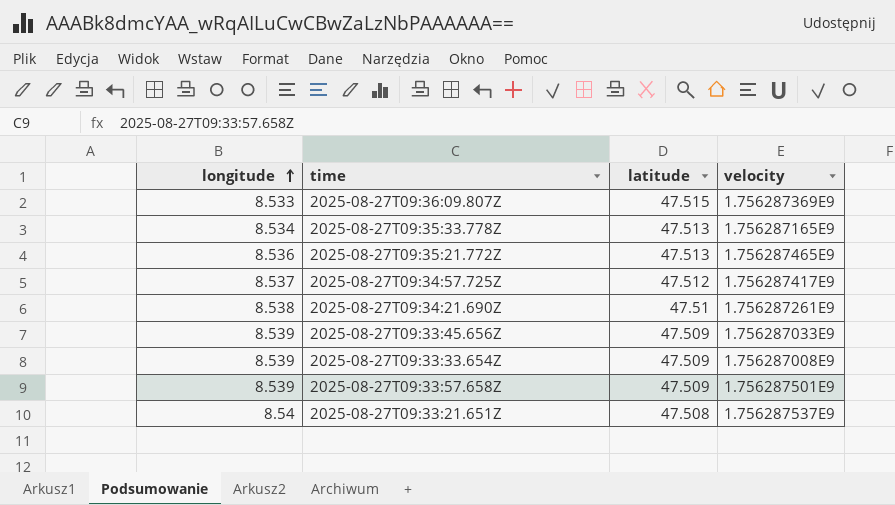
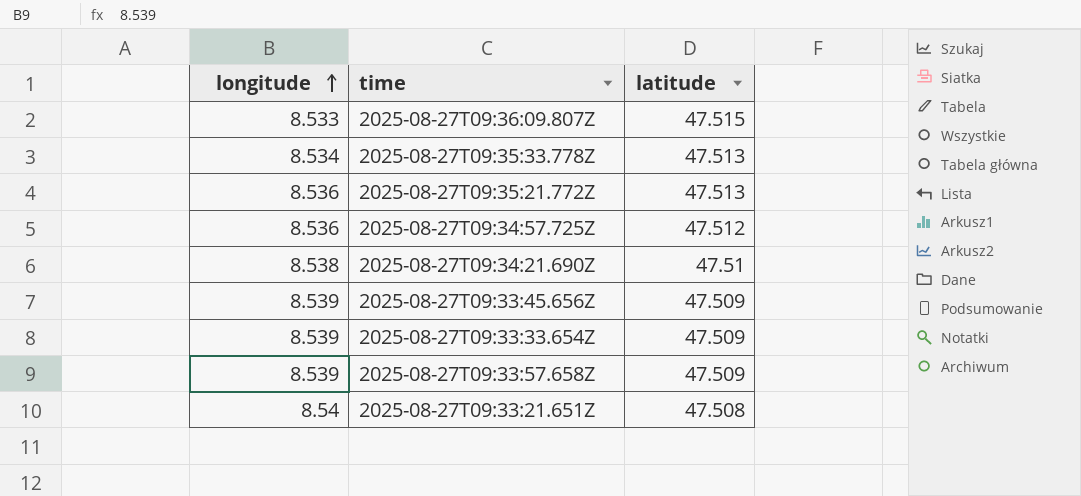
column velocity | position: 4 -> none
2025-08-27T09:34:57.725Z | longitude: 8.537 -> 8.536

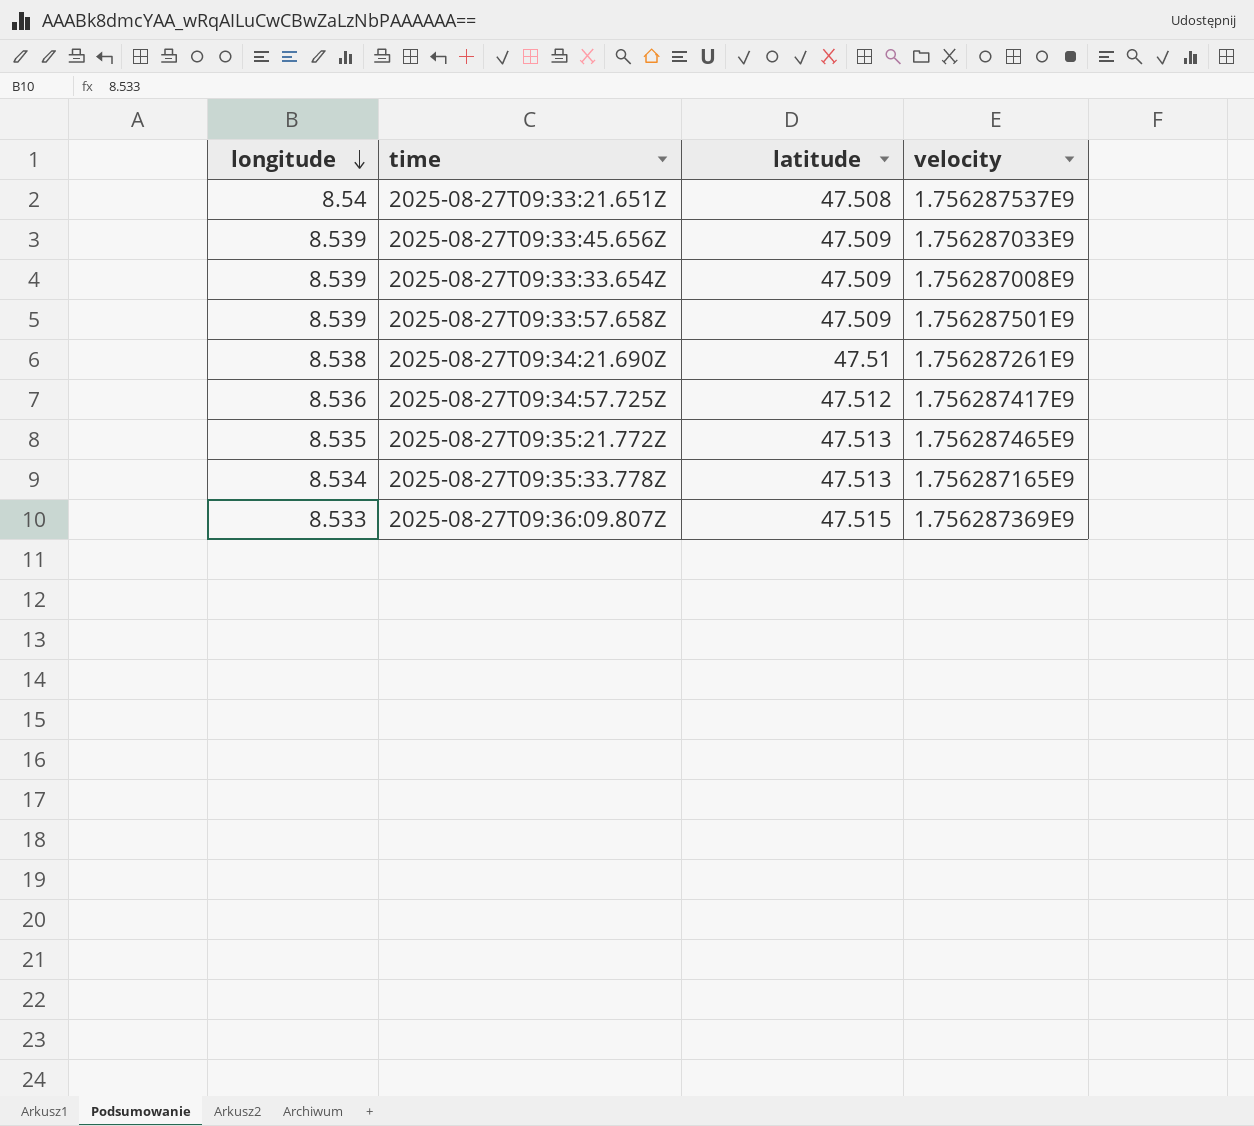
row order: longitude ascending -> longitude descending
column velocity | position: none -> 4
2025-08-27T09:35:21.772Z | longitude: 8.536 -> 8.535

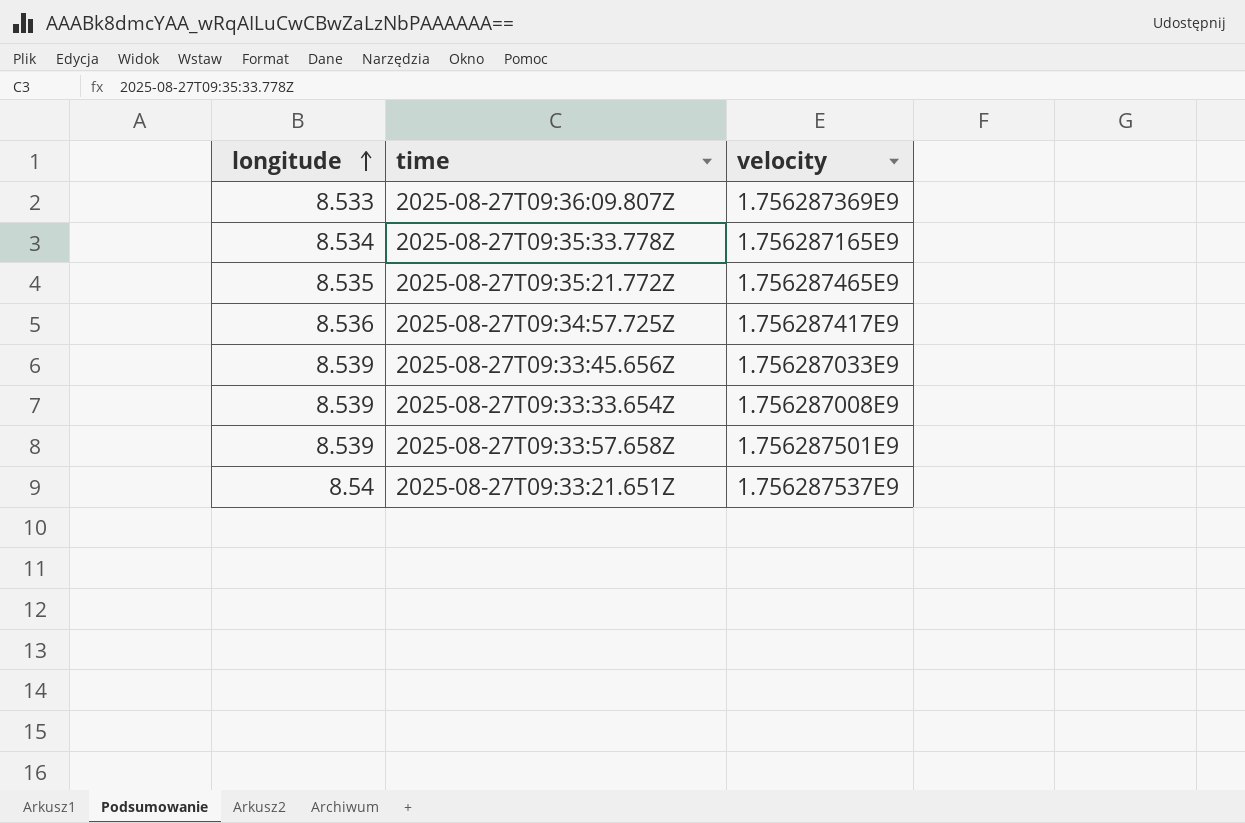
row order: longitude descending -> longitude ascending
column latitude | position: 3 -> none
row 2025-08-27T09:34:21.690Z: 8.538 | 47.51 | 1.756287261E9 -> none

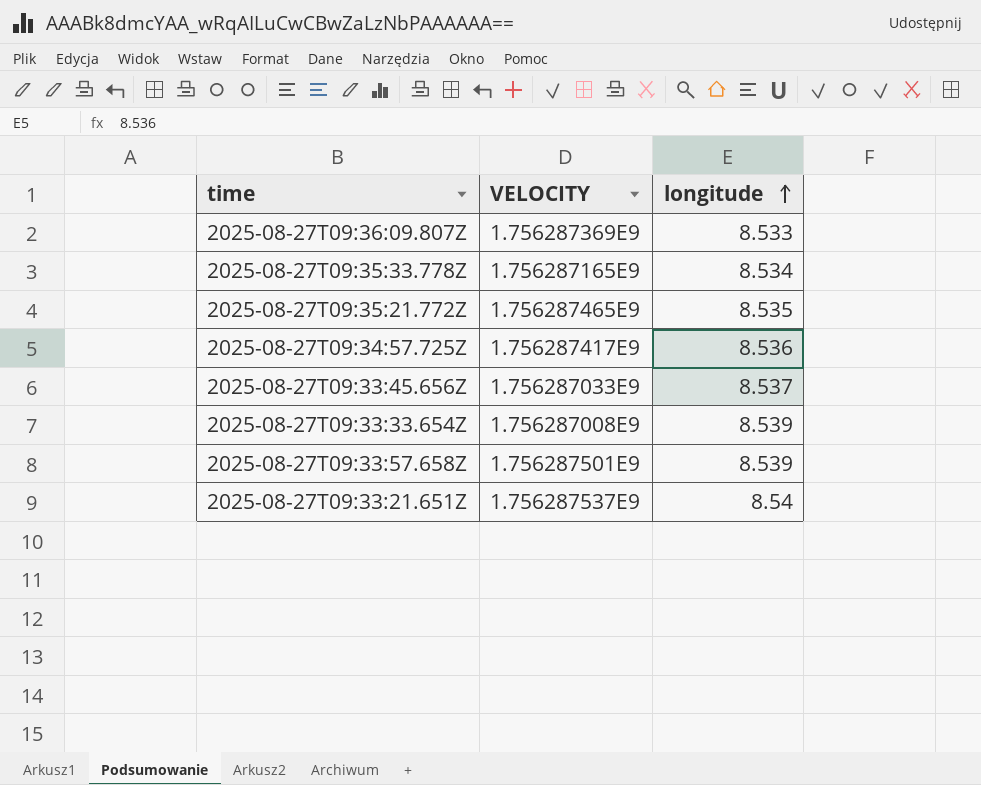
column name: velocity -> VELOCITY
column longitude | position: 1 -> 3
2025-08-27T09:33:45.656Z | longitude: 8.539 -> 8.537

